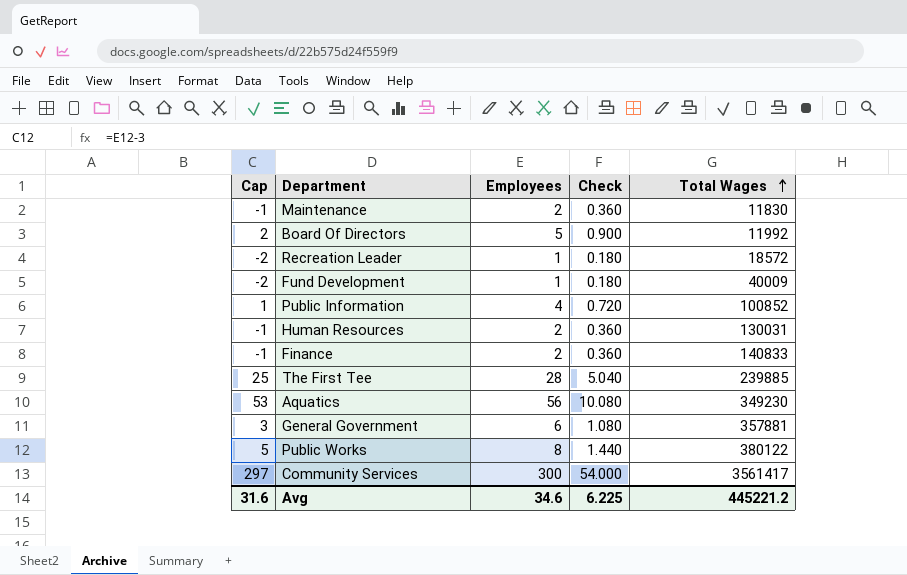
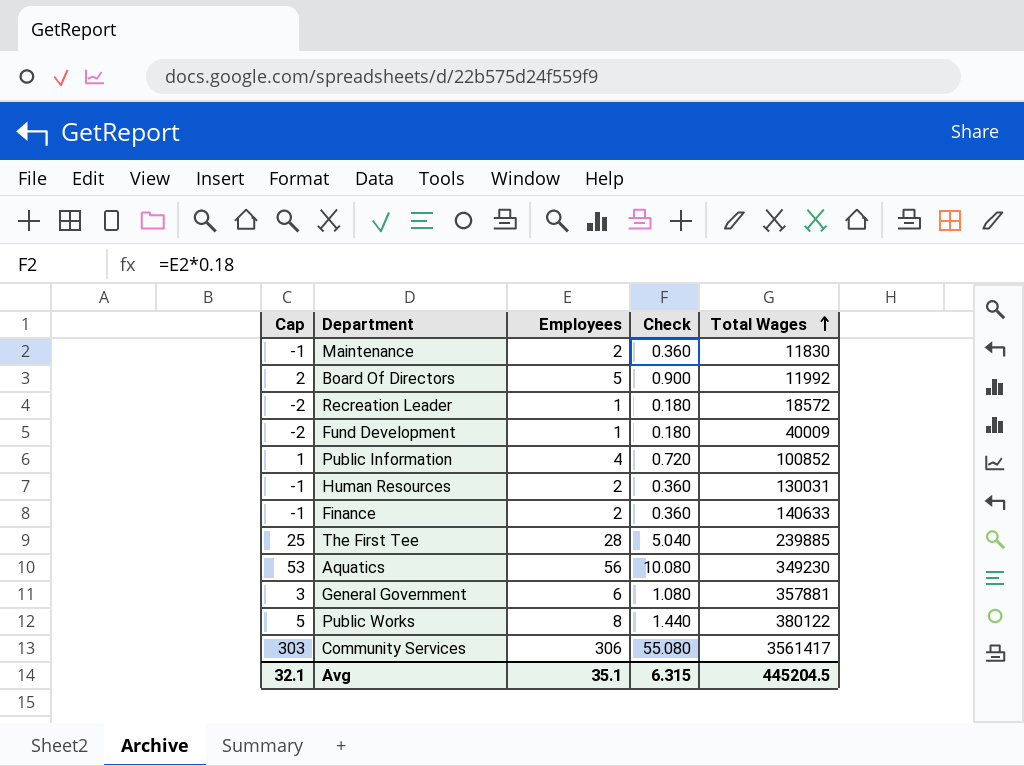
Finance | Total Wages: 140833 -> 140633
Community Services | Cap: 297 -> 303
Community Services | Employees: 300 -> 306
Community Services | Check: 54.000 -> 55.080
Avg | Cap: 31.6 -> 32.1
Avg | Employees: 34.6 -> 35.1
Avg | Check: 6.225 -> 6.315
Avg | Total Wages: 445221.2 -> 445204.5

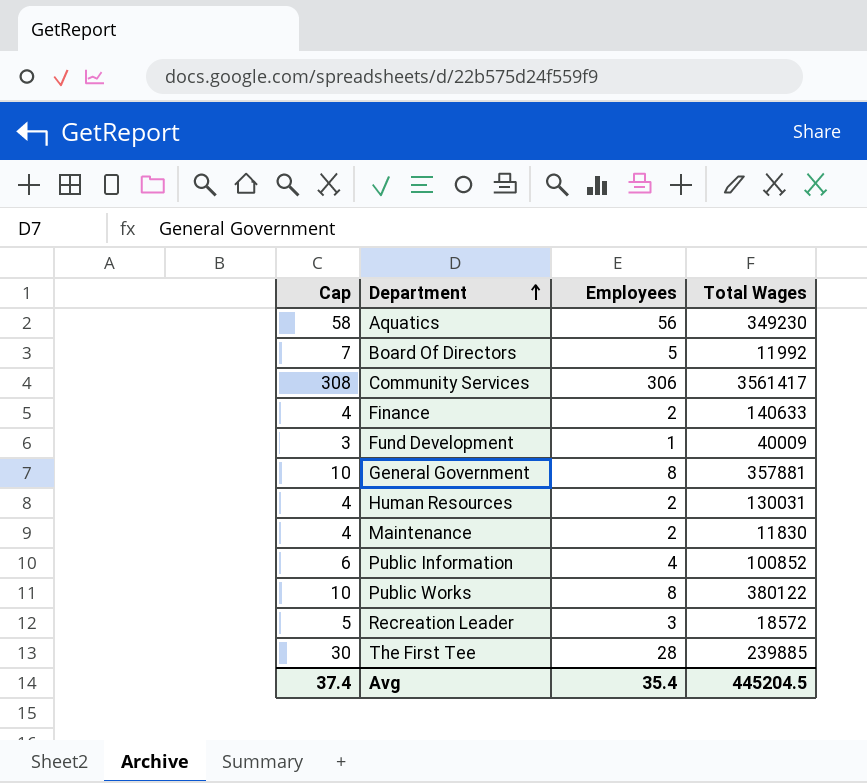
row order: Total Wages ascending -> Department ascending
column Check | formula: [Employees] * 0.18 -> none
column Cap | formula: [Employees] - 3 -> [Employees] + 2
General Government | Employees: 6 -> 8
Recreation Leader | Employees: 1 -> 3
Avg | Cap: 32.1 -> 37.4
Avg | Employees: 35.1 -> 35.4

